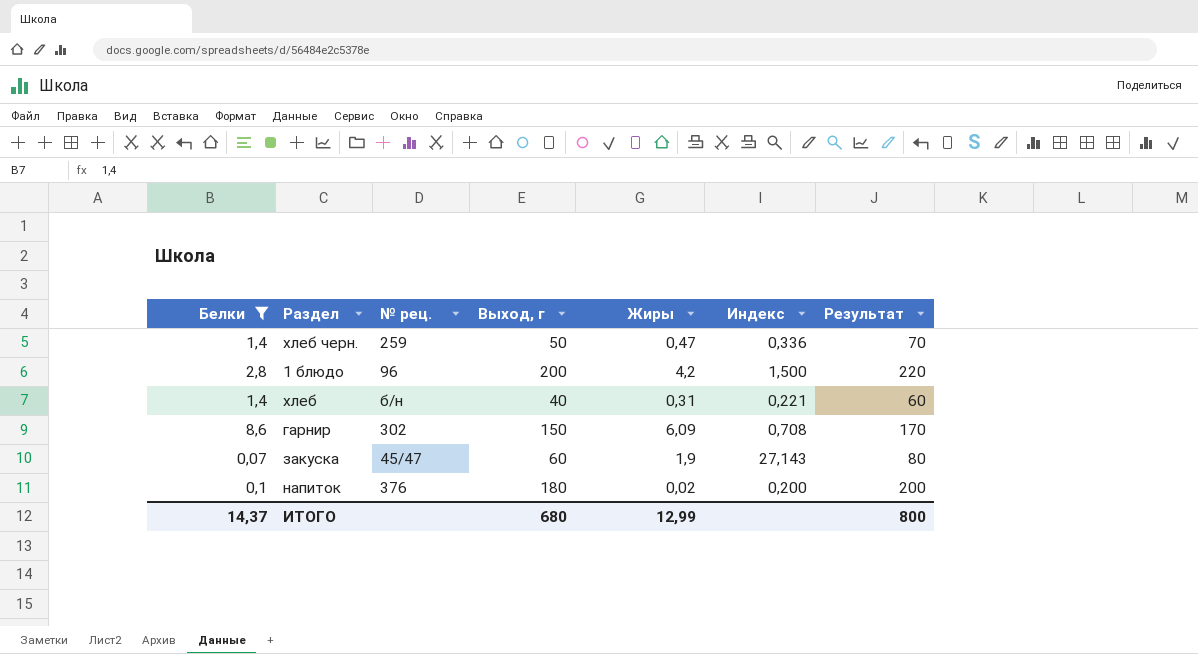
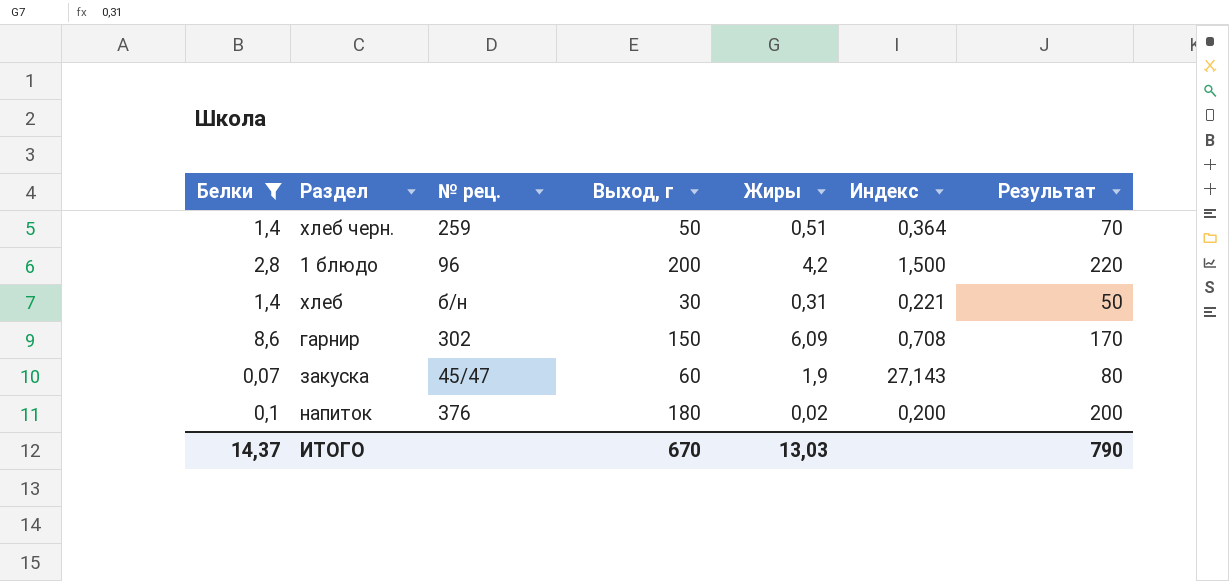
хлеб черн. | Жиры: 0,47 -> 0,51
хлеб черн. | Индекс: 0,336 -> 0,364
хлеб | Выход, г: 40 -> 30
хлеб | Результат: 60 -> 50
ИТОГО | Выход, г: 680 -> 670
ИТОГО | Жиры: 12,99 -> 13,03
ИТОГО | Результат: 800 -> 790

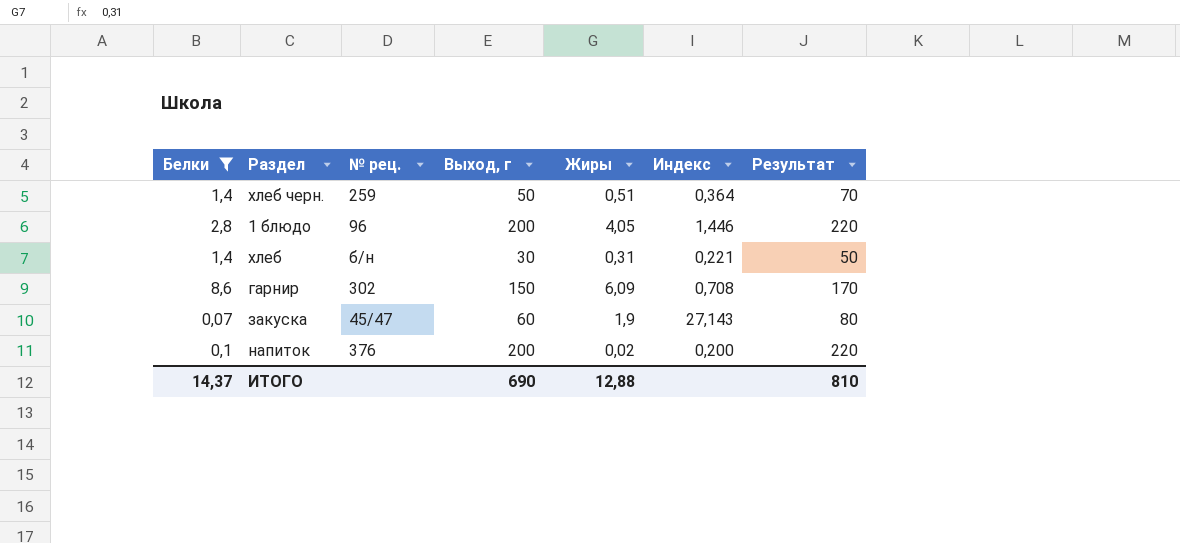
1 блюдо | Жиры: 4,2 -> 4,05
1 блюдо | Индекс: 1,500 -> 1,446
напиток | Выход, г: 180 -> 200
напиток | Результат: 200 -> 220
ИТОГО | Выход, г: 670 -> 690
ИТОГО | Жиры: 13,03 -> 12,88
ИТОГО | Результат: 790 -> 810

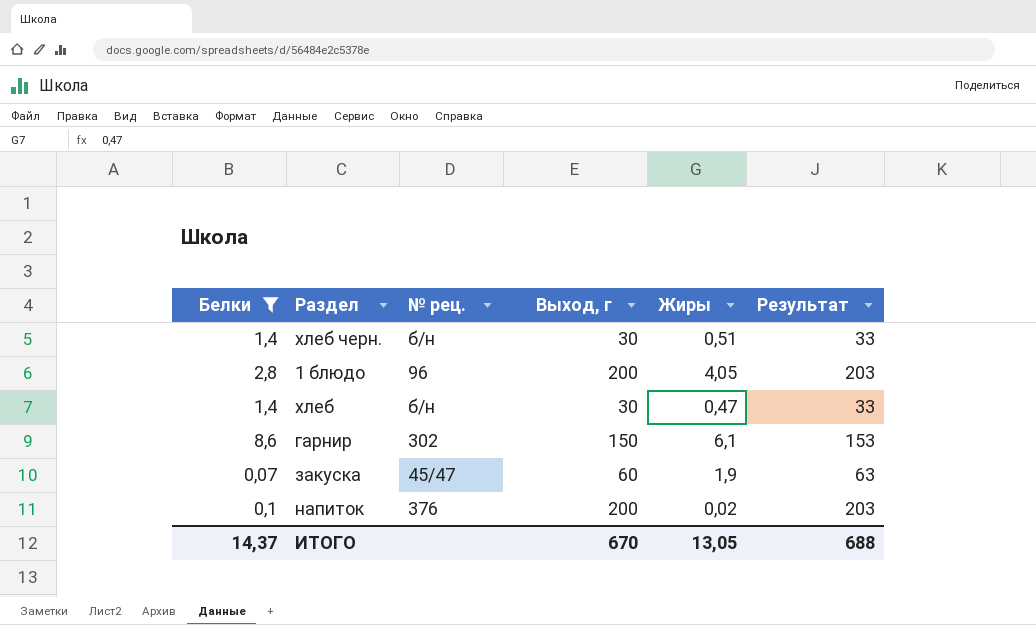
column Индекс | formula: [Жиры] / [Белки] -> none
column Результат | formula: [Выход, г] + 20 -> [Выход, г] + 3
хлеб черн. | № рец.: 259 -> б/н
хлеб черн. | Выход, г: 50 -> 30
хлеб | Жиры: 0,31 -> 0,47
гарнир | Жиры: 6,09 -> 6,1
ИТОГО | Выход, г: 690 -> 670
ИТОГО | Жиры: 12,88 -> 13,05
ИТОГО | Результат: 810 -> 688

